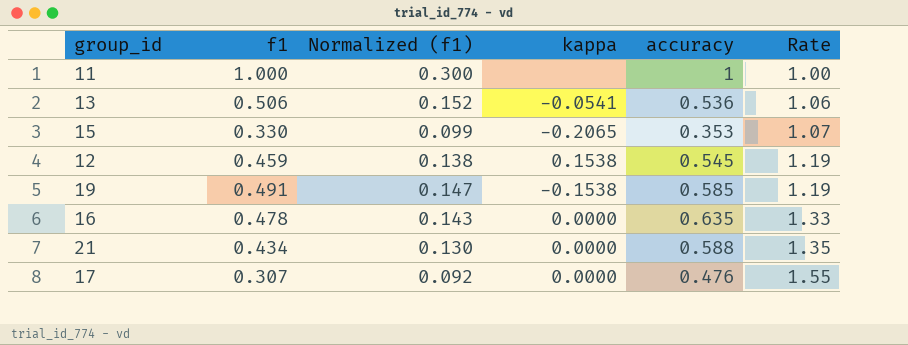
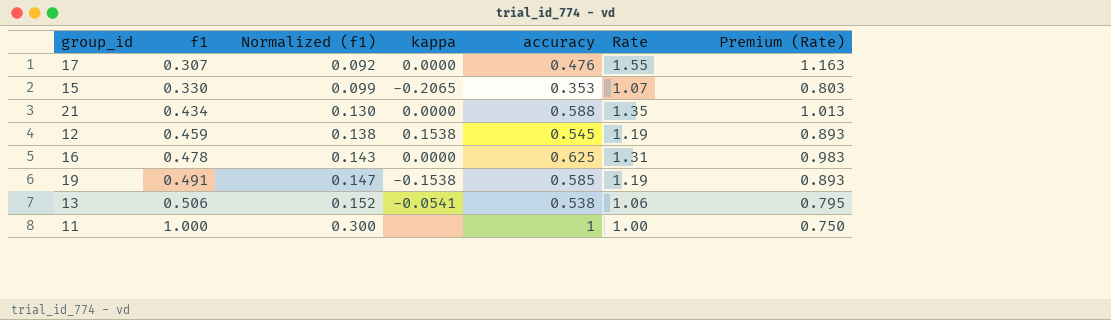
row order: Rate ascending -> f1 ascending
column Premium (Rate) | formula: none -> [Rate] * 0.75
16 | accuracy: 0.635 -> 0.625
16 | Rate: 1.33 -> 1.31
13 | accuracy: 0.536 -> 0.538

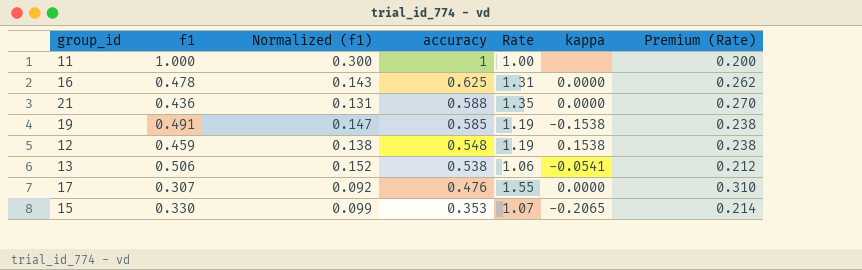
row order: f1 ascending -> accuracy descending
column kappa | position: 4 -> 6
column Premium (Rate) | formula: [Rate] * 0.75 -> [Rate] * 0.2
21 | f1: 0.434 -> 0.436
21 | Normalized (f1): 0.130 -> 0.131
12 | accuracy: 0.545 -> 0.548

